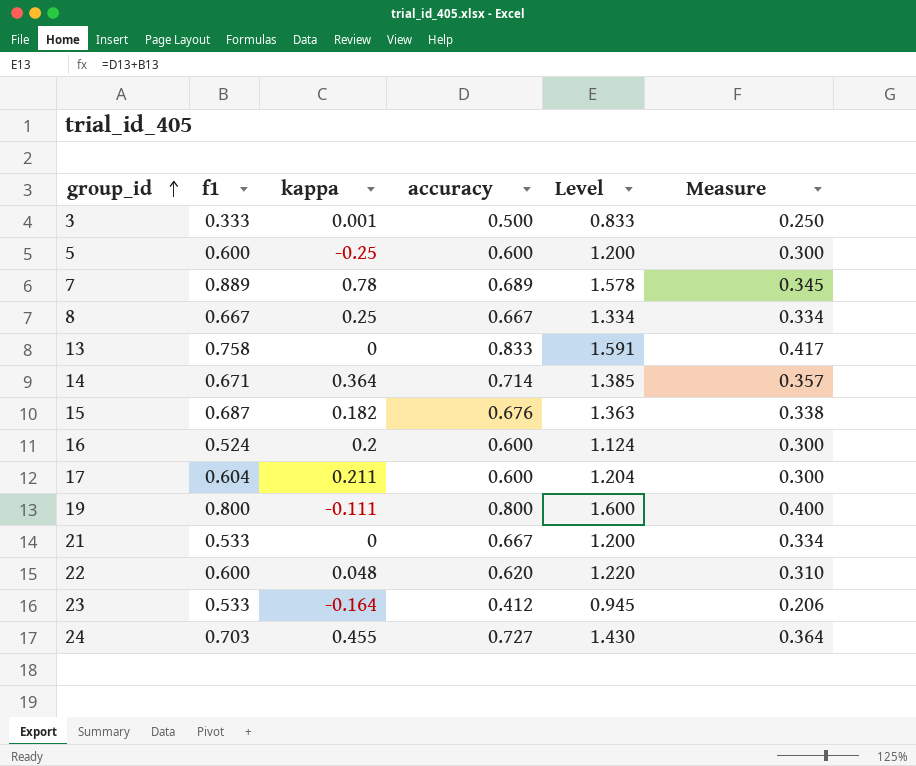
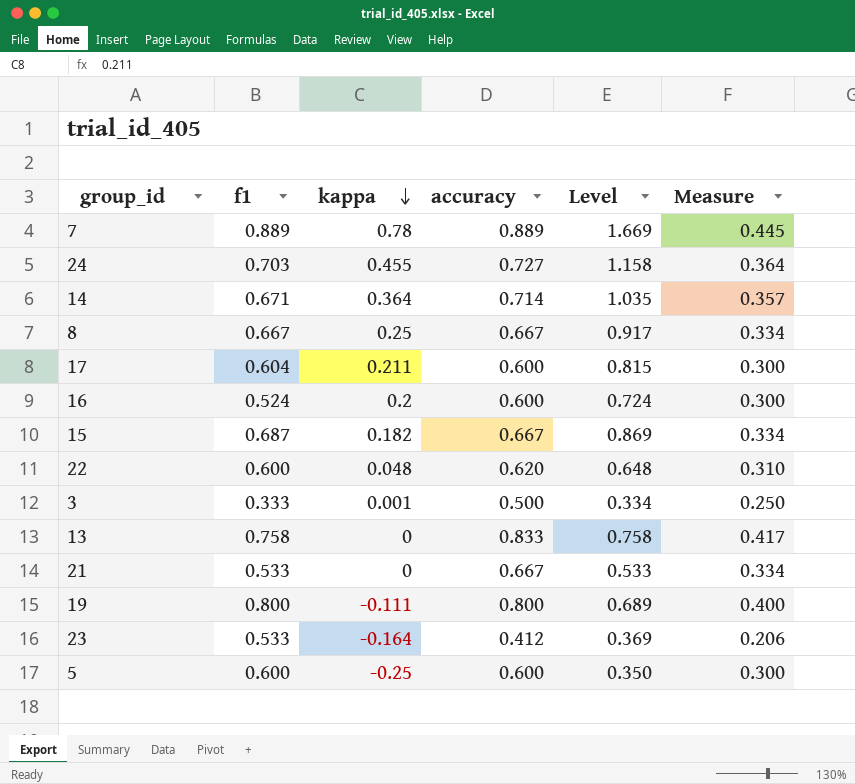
row order: group_id ascending -> kappa descending
column Level | formula: [f1] + [accuracy] -> [f1] + [kappa]
7 | accuracy: 0.689 -> 0.889
7 | Measure: 0.345 -> 0.445
15 | accuracy: 0.676 -> 0.667
15 | Measure: 0.338 -> 0.334

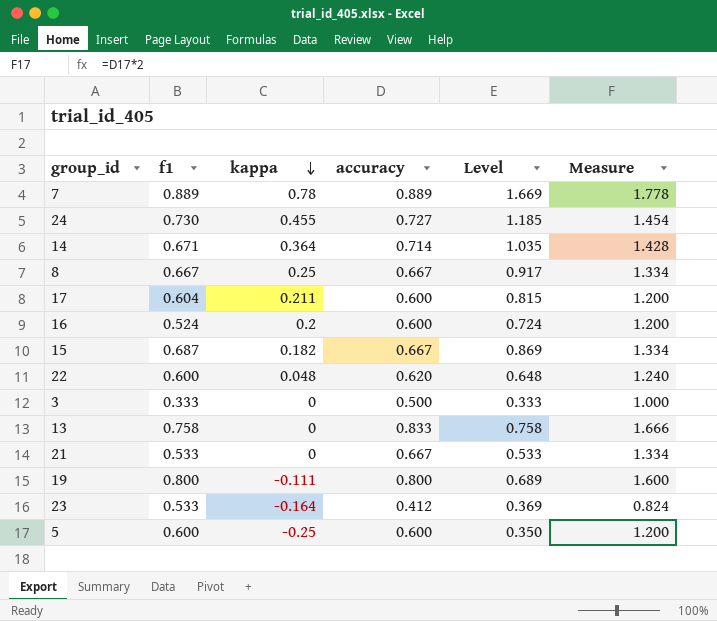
column Measure | formula: [accuracy] * 0.5 -> [accuracy] * 2
24 | f1: 0.703 -> 0.730
24 | Level: 1.158 -> 1.185
3 | kappa: 0.001 -> 0
3 | Level: 0.334 -> 0.333

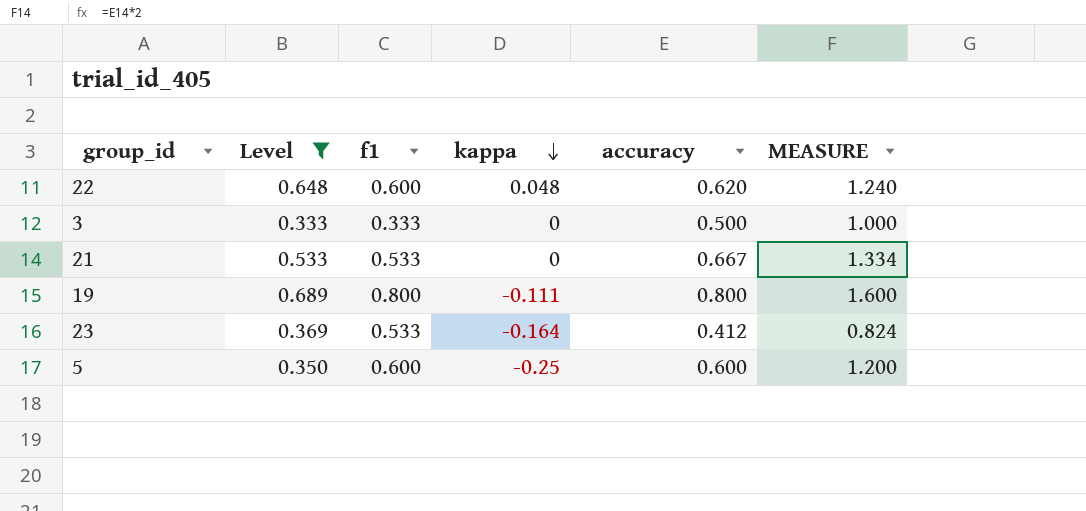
filter: none -> Level <= 0.689
column Level | position: 5 -> 2
column name: Measure -> MEASURE

